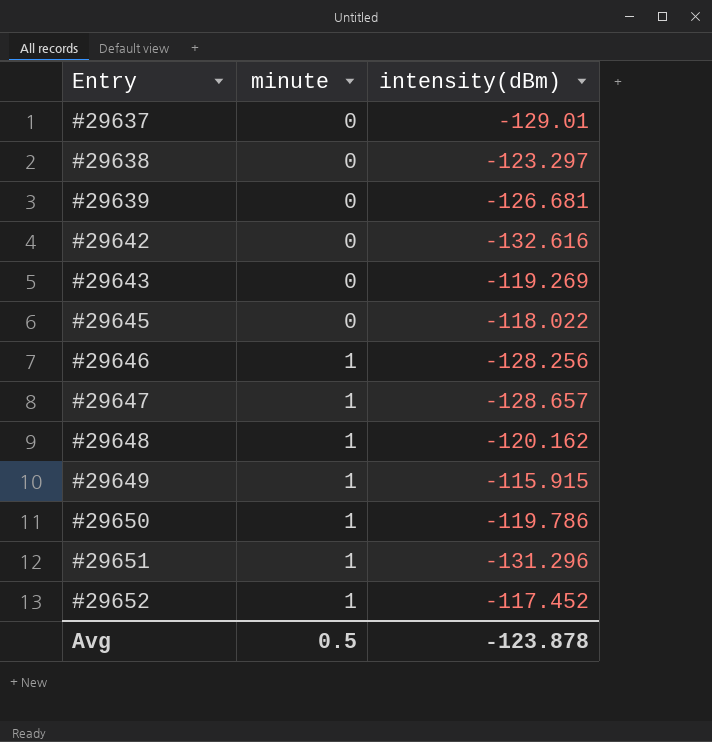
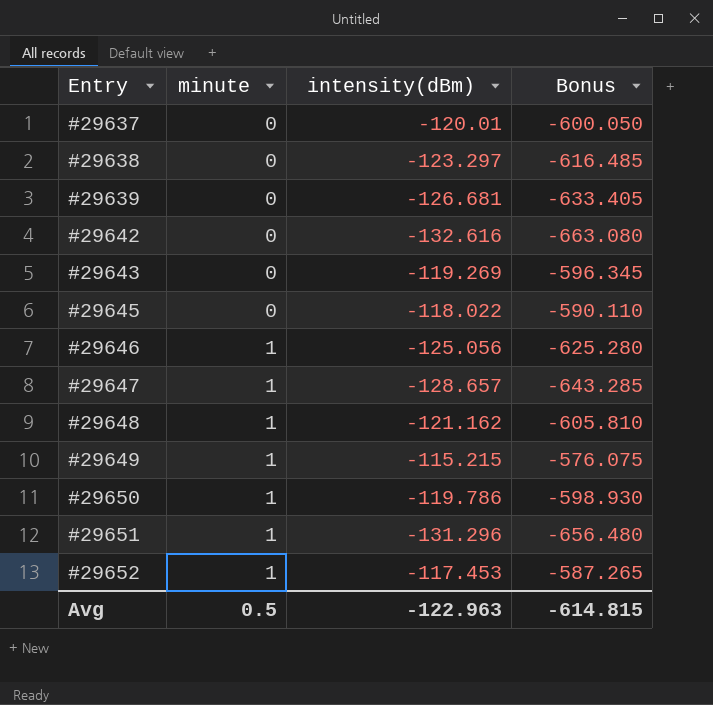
column Bonus | formula: none -> [intensity(dBm)] * 5
#29637 | intensity(dBm): -129.01 -> -120.01
#29646 | intensity(dBm): -128.256 -> -125.056
#29648 | intensity(dBm): -120.162 -> -121.162
#29649 | intensity(dBm): -115.915 -> -115.215
#29652 | intensity(dBm): -117.452 -> -117.453
Avg | intensity(dBm): -123.878 -> -122.963

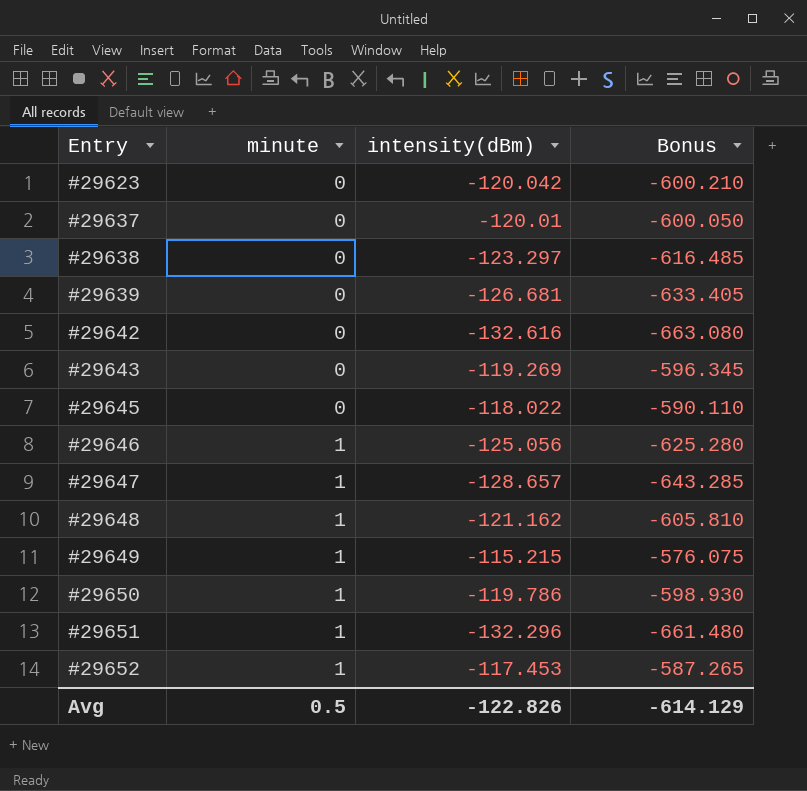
row #29623: none -> 0 | -120.042 | -600.210
#29651 | intensity(dBm): -131.296 -> -132.296
#29651 | Bonus: -656.480 -> -661.480
Avg | intensity(dBm): -122.963 -> -122.826
Avg | Bonus: -614.815 -> -614.129

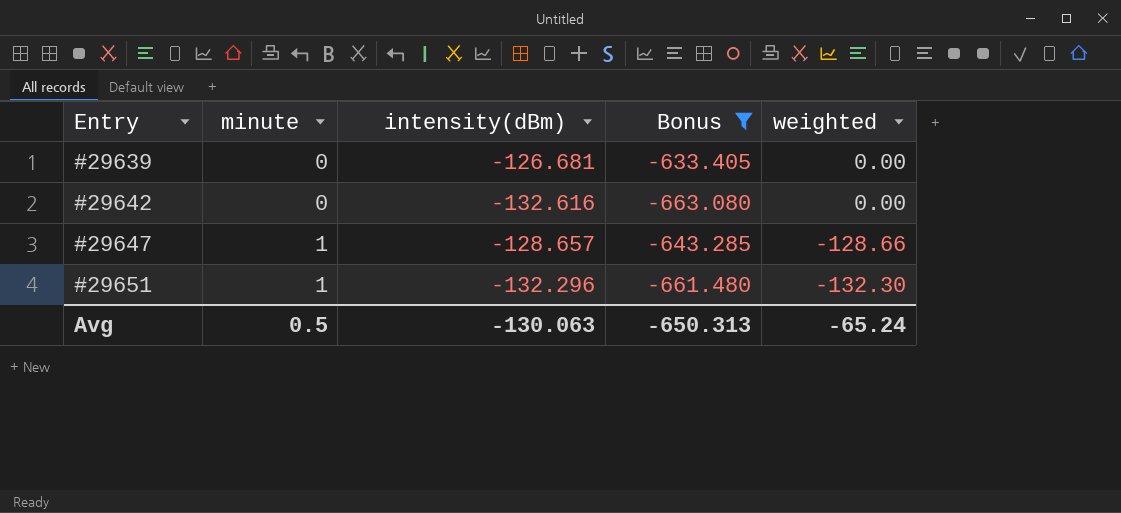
filter: none -> Bonus <= -633.405
column weighted | formula: none -> [minute] * [intensity(dBm)]
Avg | intensity(dBm): -122.826 -> -130.063
Avg | Bonus: -614.129 -> -650.313

